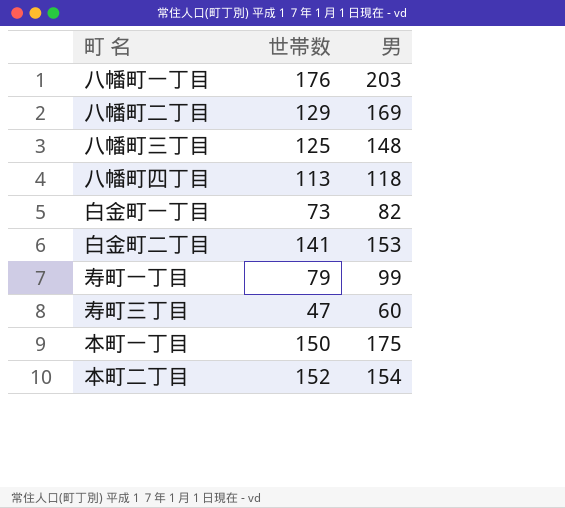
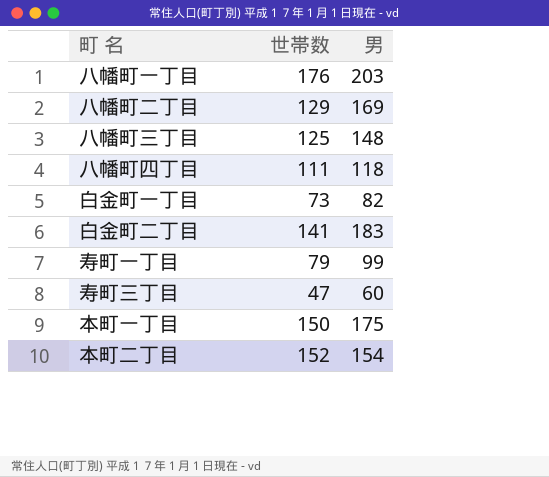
八幡町四丁目 | 世帯数: 113 -> 111
白金町二丁目 | 男: 153 -> 183

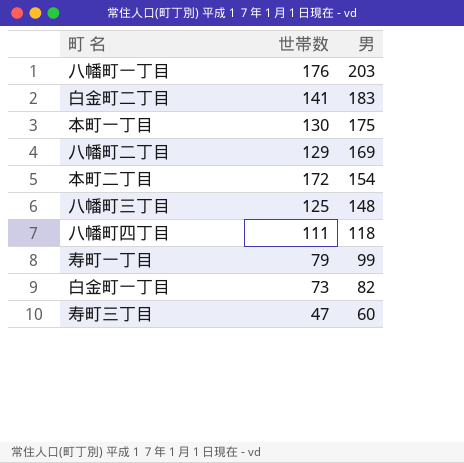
row order: none -> 男 descending
本町一丁目 | 世帯数: 150 -> 130
本町二丁目 | 世帯数: 152 -> 172

